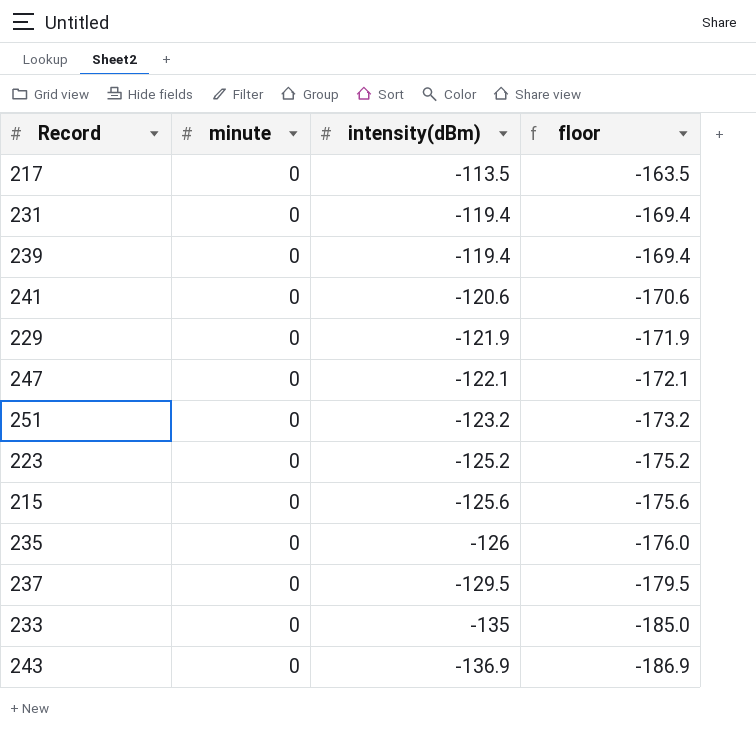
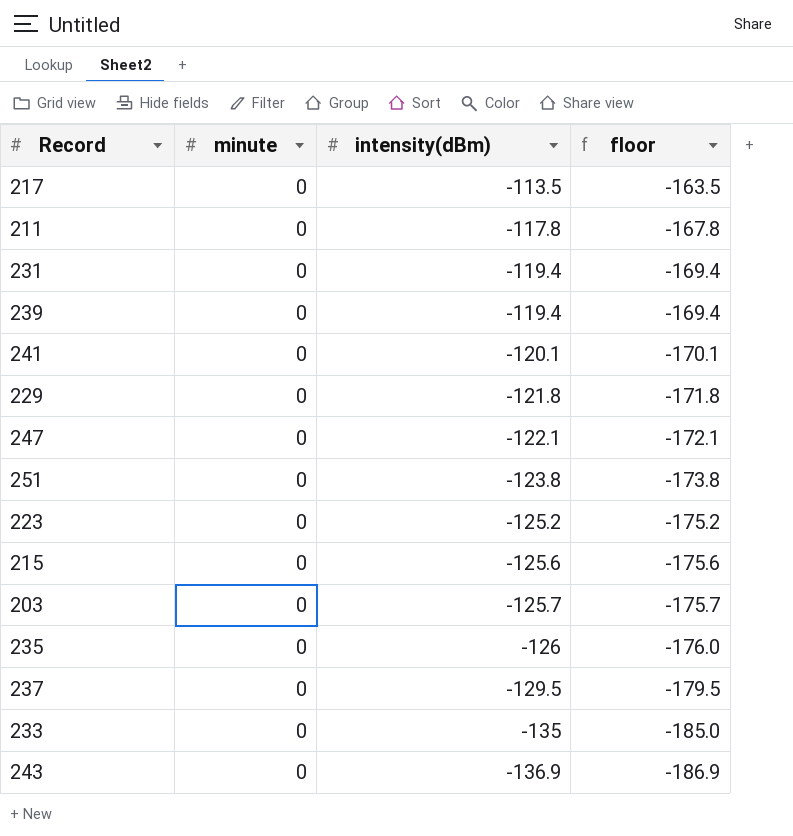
row 211: none -> 0 | -117.8 | -167.8
241 | intensity(dBm): -120.6 -> -120.1
241 | floor: -170.6 -> -170.1
229 | intensity(dBm): -121.9 -> -121.8
229 | floor: -171.9 -> -171.8
251 | intensity(dBm): -123.2 -> -123.8
251 | floor: -173.2 -> -173.8
row 203: none -> 0 | -125.7 | -175.7

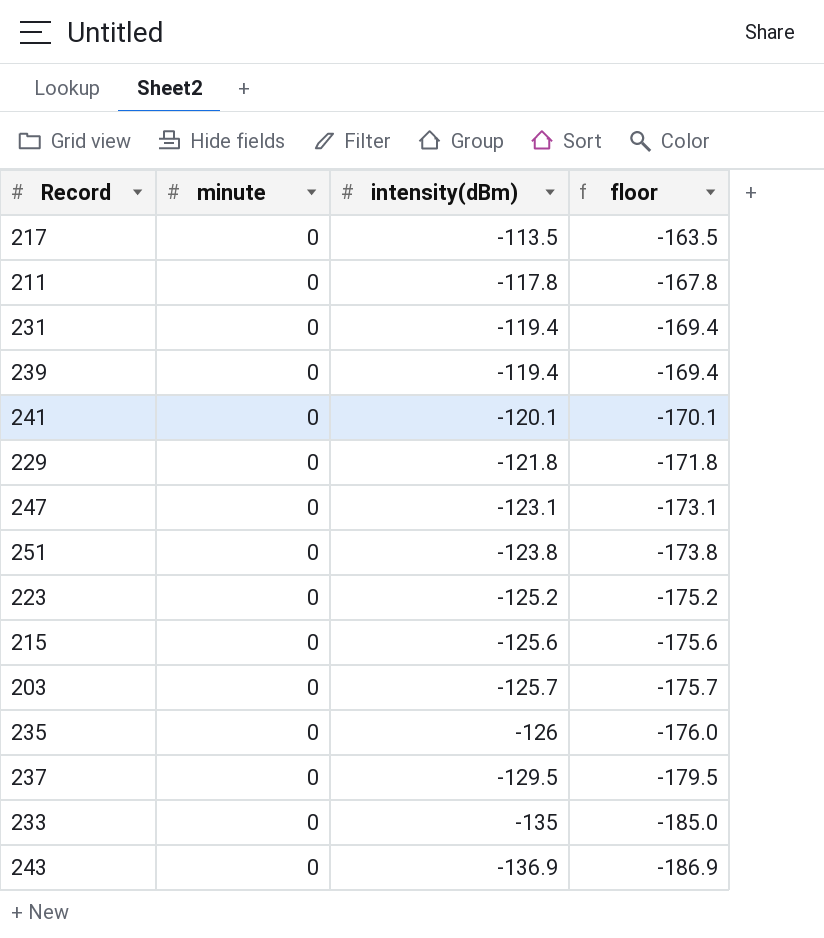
247 | intensity(dBm): -122.1 -> -123.1
247 | floor: -172.1 -> -173.1

